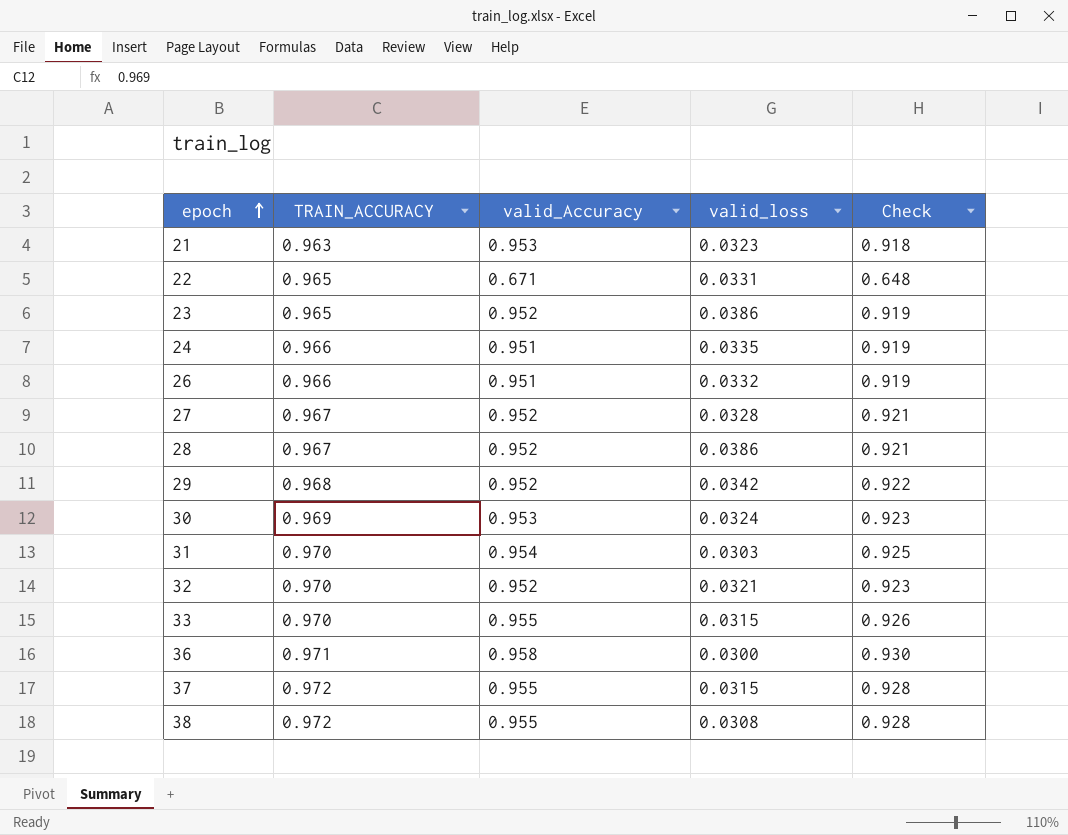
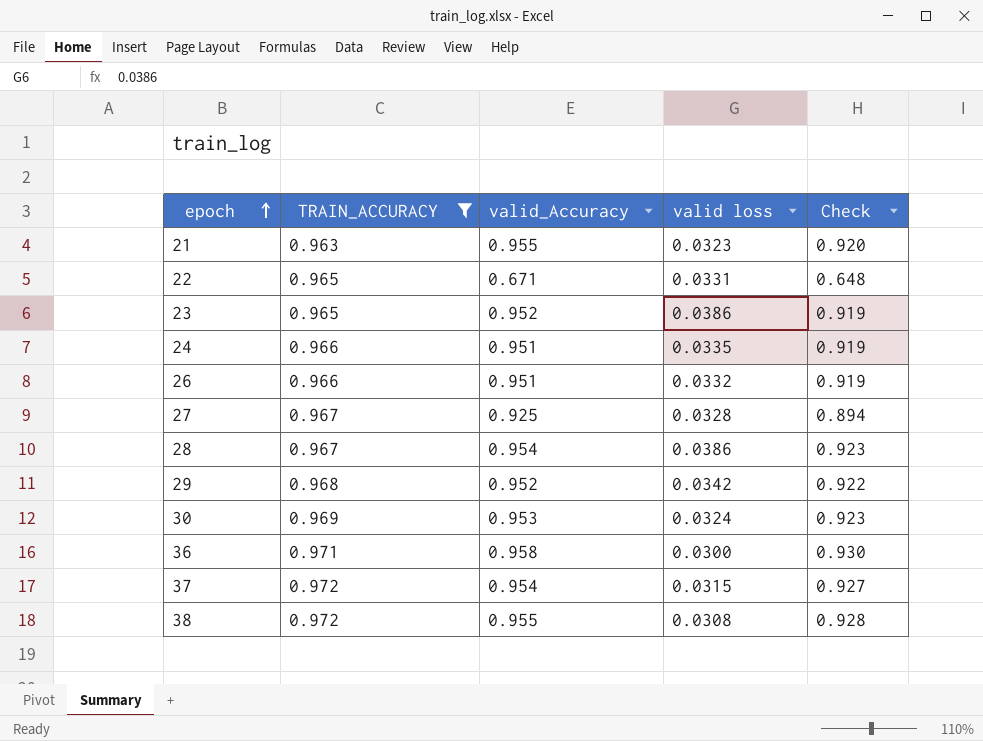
filter: none -> TRAIN_ACCURACY != 0.970
column name: valid_loss -> valid loss
21 | valid_Accuracy: 0.953 -> 0.955
21 | Check: 0.918 -> 0.920
27 | valid_Accuracy: 0.952 -> 0.925
27 | Check: 0.921 -> 0.894
28 | valid_Accuracy: 0.952 -> 0.954
28 | Check: 0.921 -> 0.923
37 | valid_Accuracy: 0.955 -> 0.954
37 | Check: 0.928 -> 0.927

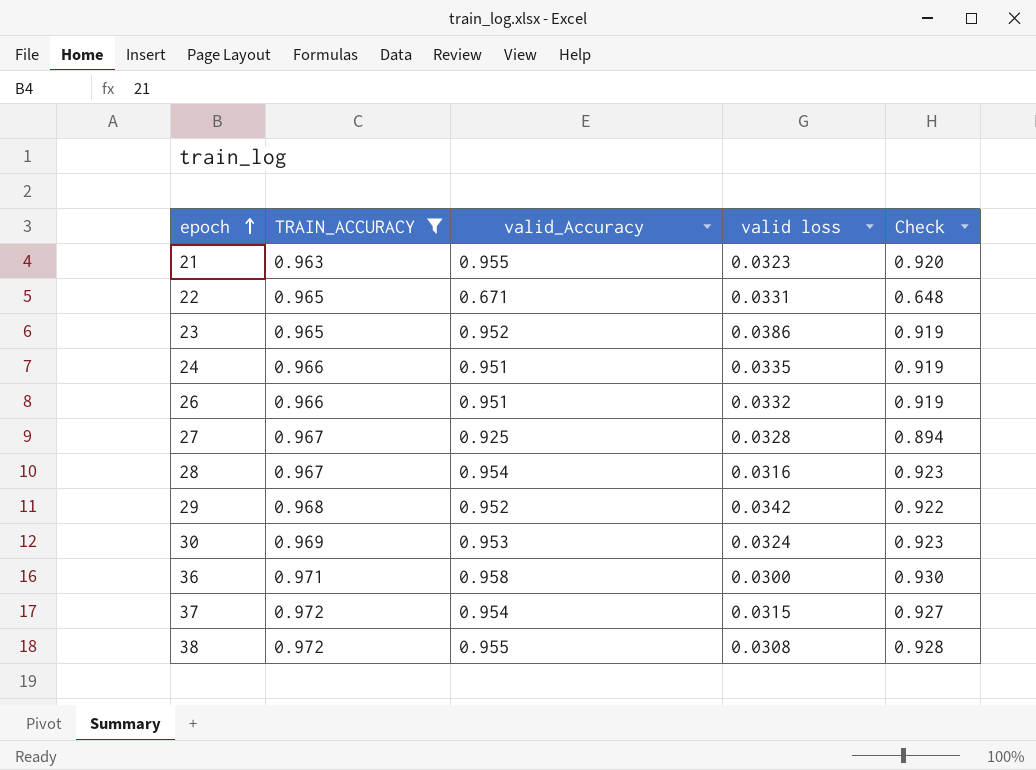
28 | valid loss: 0.0386 -> 0.0316

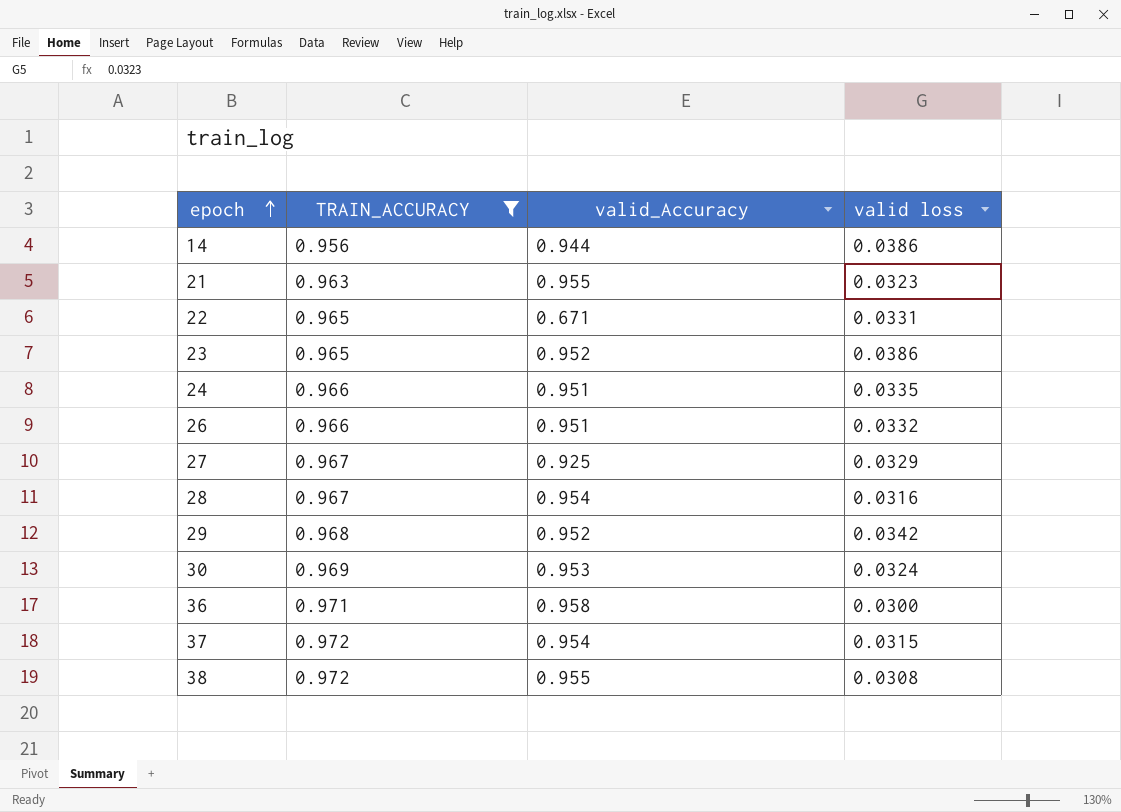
column Check | formula: [TRAIN_ACCURACY] * [valid_Accuracy] -> none
row 14: none -> 0.956 | 0.944 | 0.0386
27 | valid loss: 0.0328 -> 0.0329

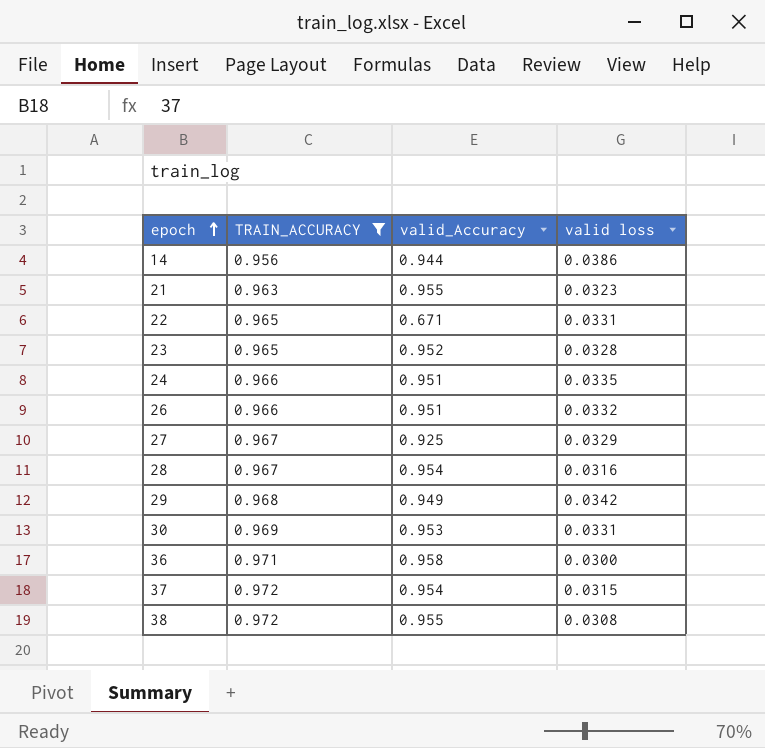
23 | valid loss: 0.0386 -> 0.0328
29 | valid_Accuracy: 0.952 -> 0.949
30 | valid loss: 0.0324 -> 0.0331

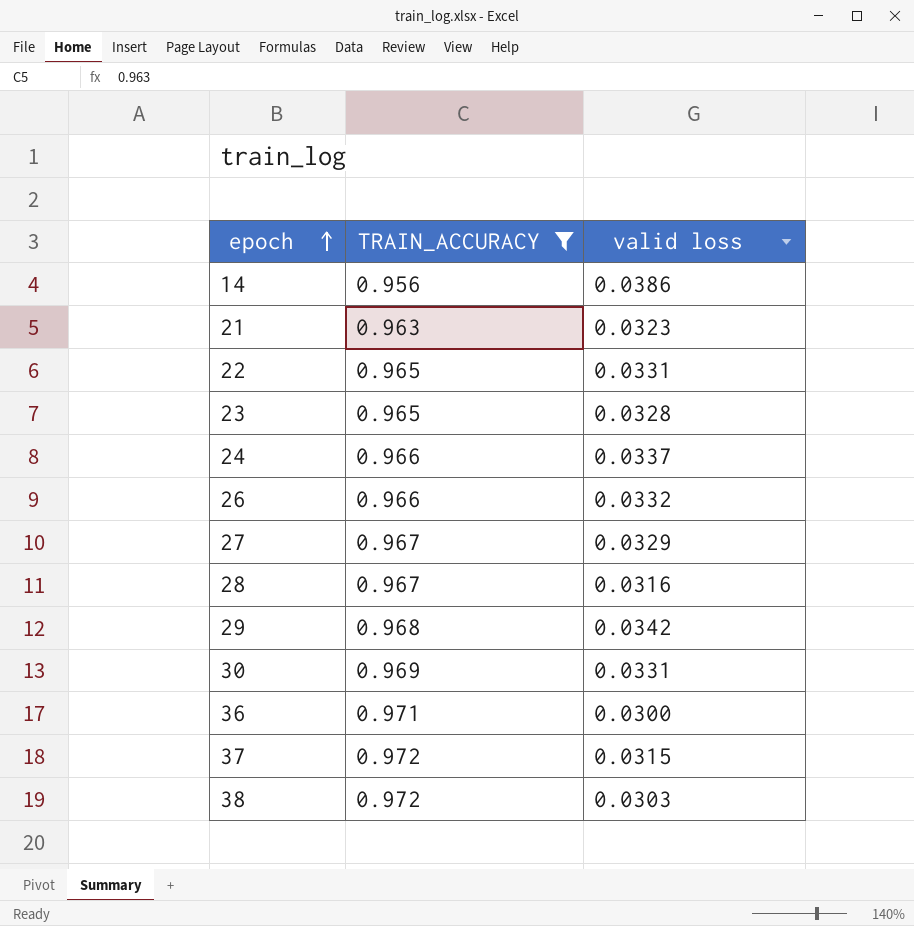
column valid_Accuracy | position: 3 -> none
24 | valid loss: 0.0335 -> 0.0337
38 | valid loss: 0.0308 -> 0.0303

